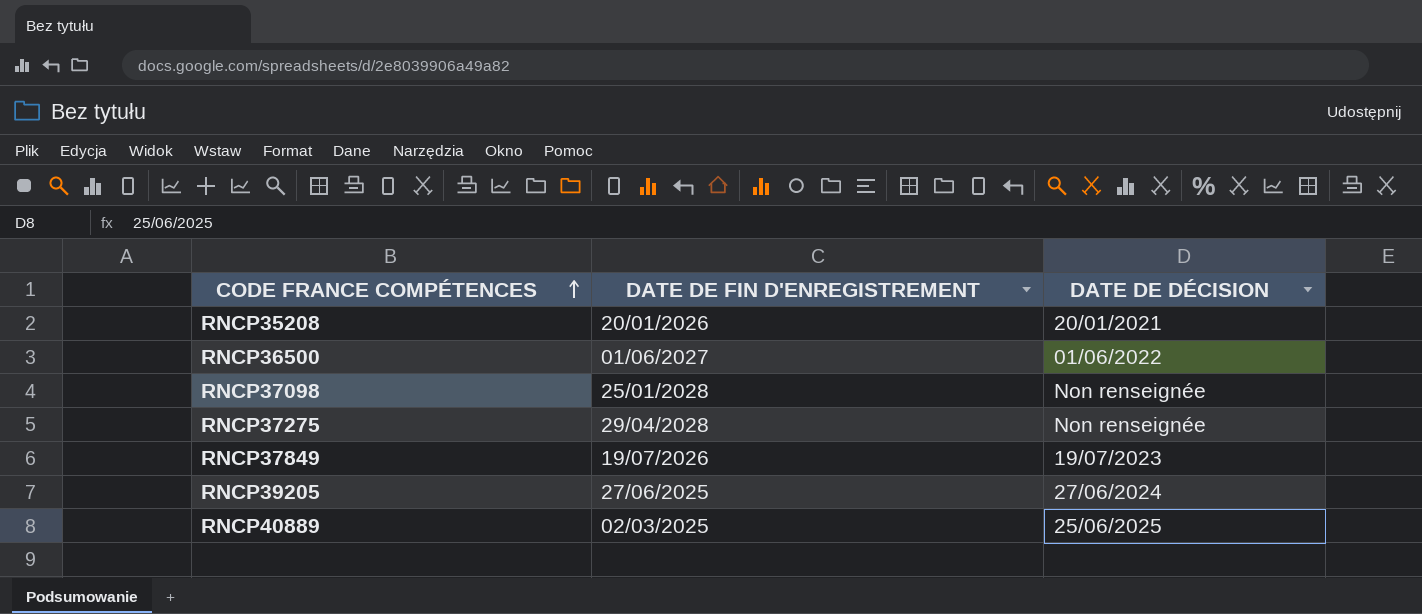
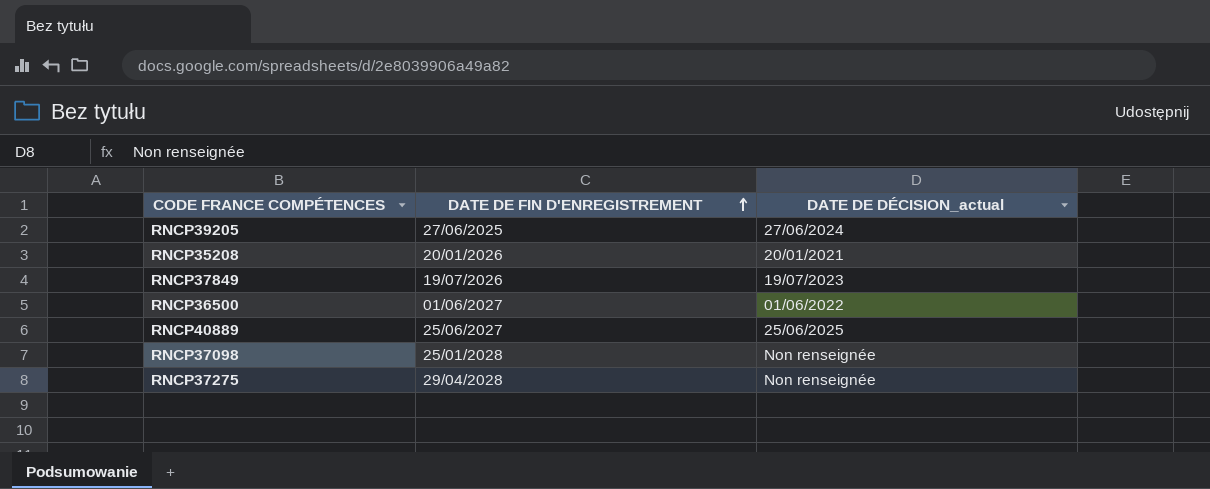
row order: CODE FRANCE COMPÉTENCES ascending -> DATE DE FIN D'ENREGISTREMENT ascending
column name: DATE DE DÉCISION -> DATE DE DÉCISION_actual
RNCP40889 | DATE DE FIN D'ENREGISTREMENT: 02/03/2025 -> 25/06/2027

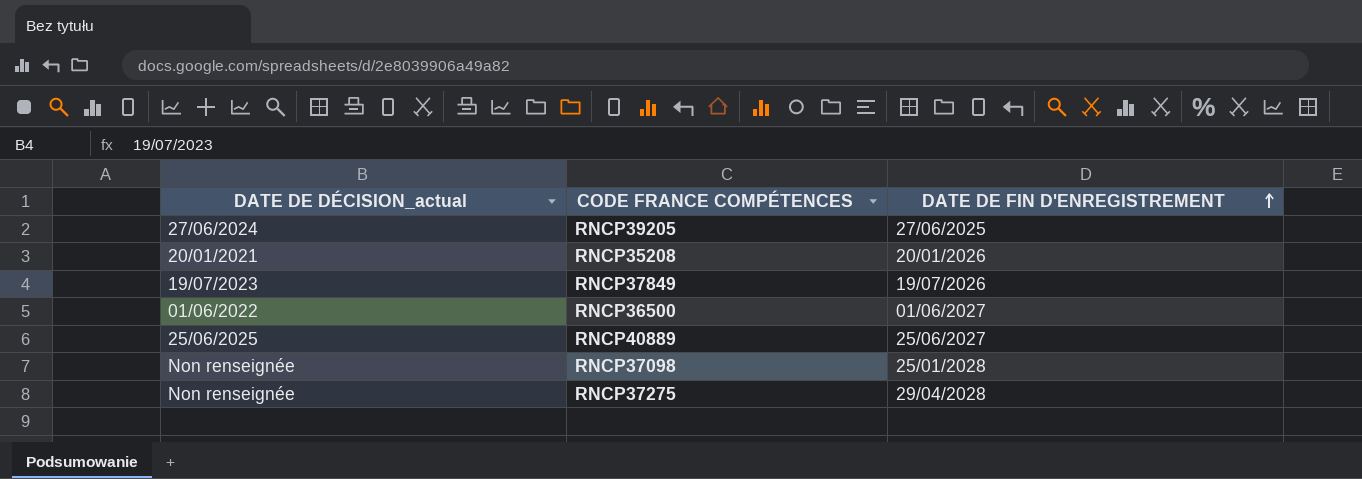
column DATE DE DÉCISION_actual | position: 3 -> 1

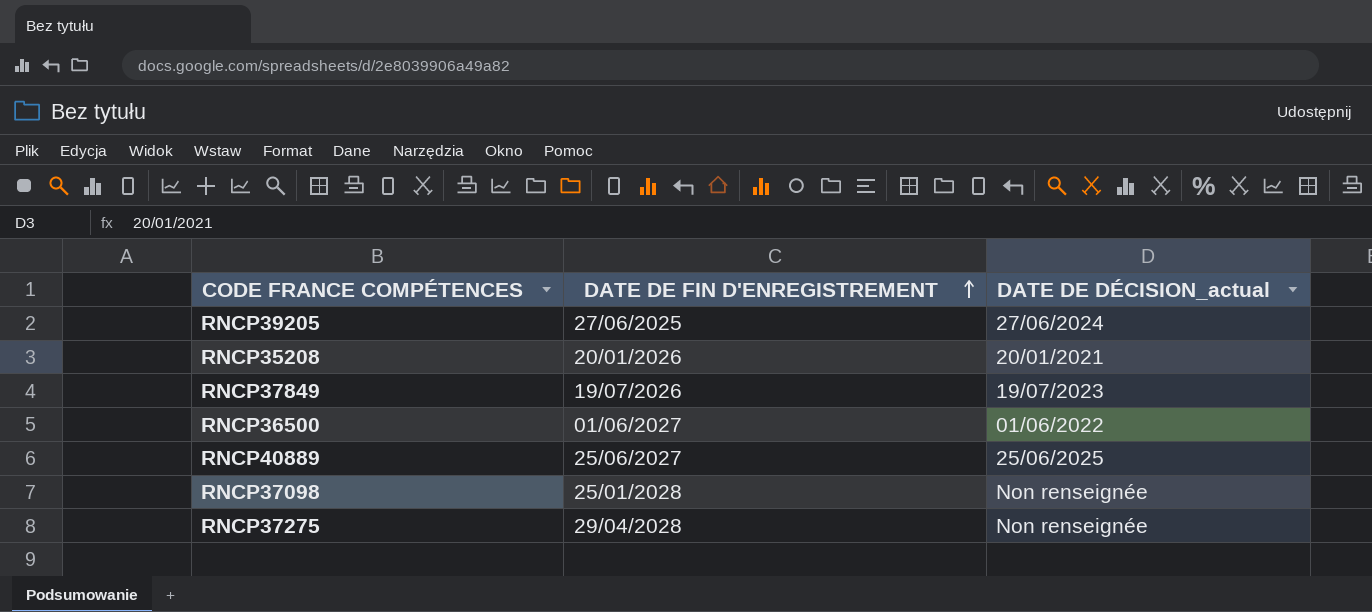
column DATE DE DÉCISION_actual | position: 1 -> 3

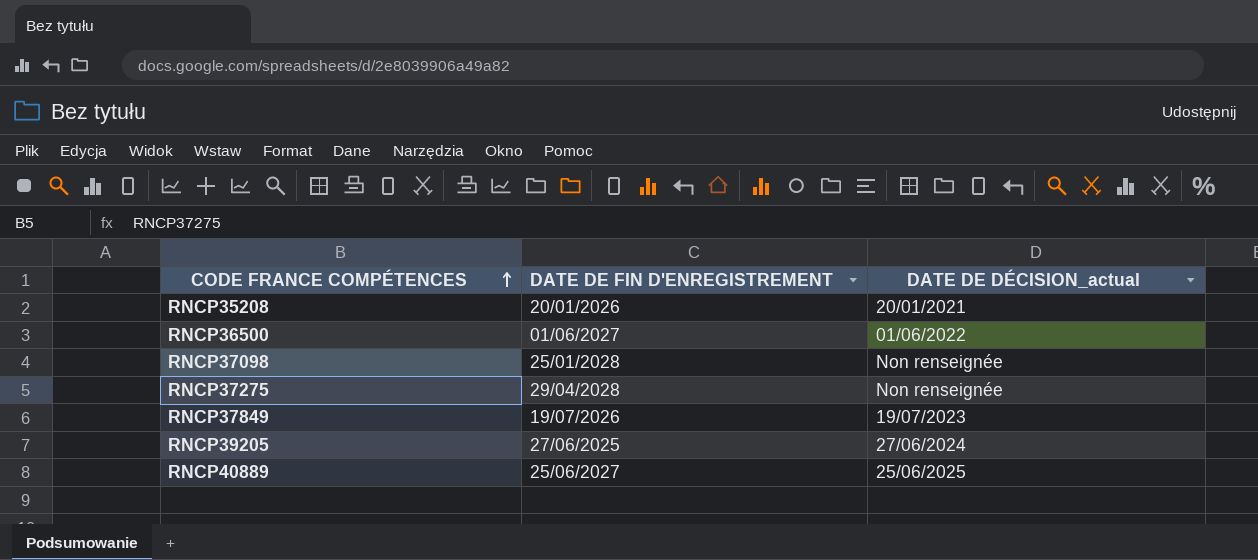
row order: DATE DE FIN D'ENREGISTREMENT ascending -> CODE FRANCE COMPÉTENCES ascending

